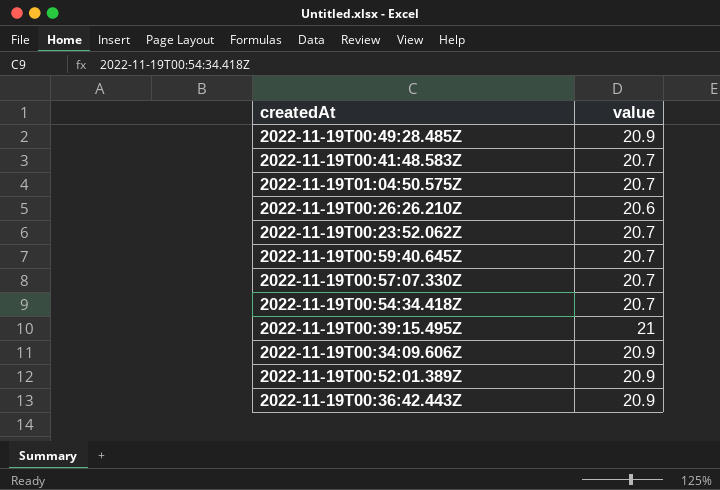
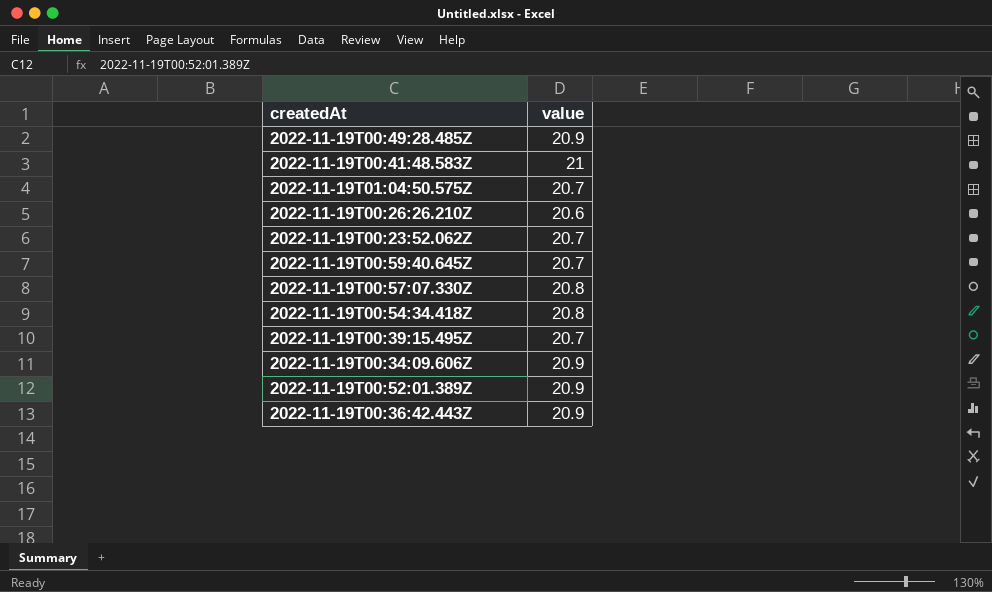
2022-11-19T00:41:48.583Z | value: 20.7 -> 21
2022-11-19T00:57:07.330Z | value: 20.7 -> 20.8
2022-11-19T00:54:34.418Z | value: 20.7 -> 20.8
2022-11-19T00:39:15.495Z | value: 21 -> 20.7

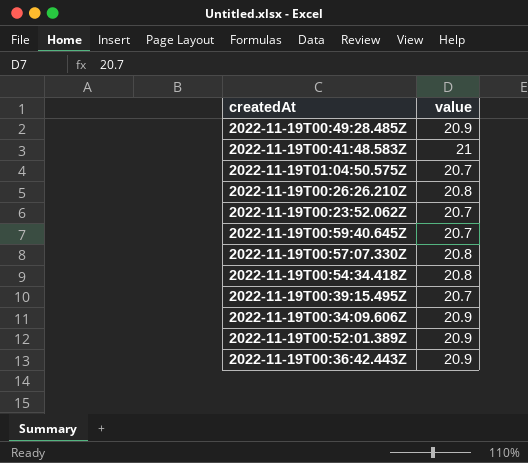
2022-11-19T00:26:26.210Z | value: 20.6 -> 20.8

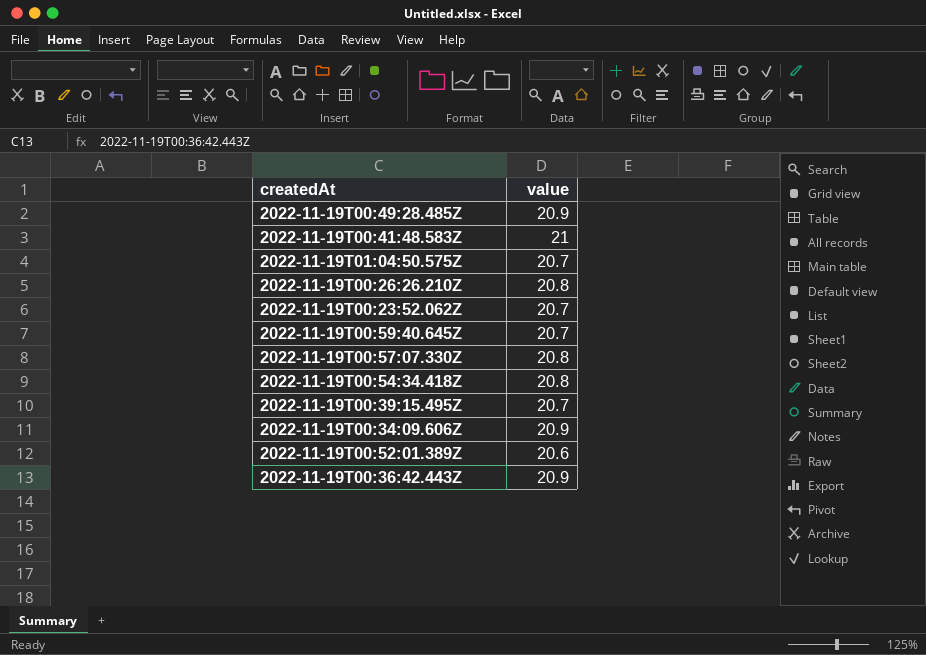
2022-11-19T00:52:01.389Z | value: 20.9 -> 20.6

